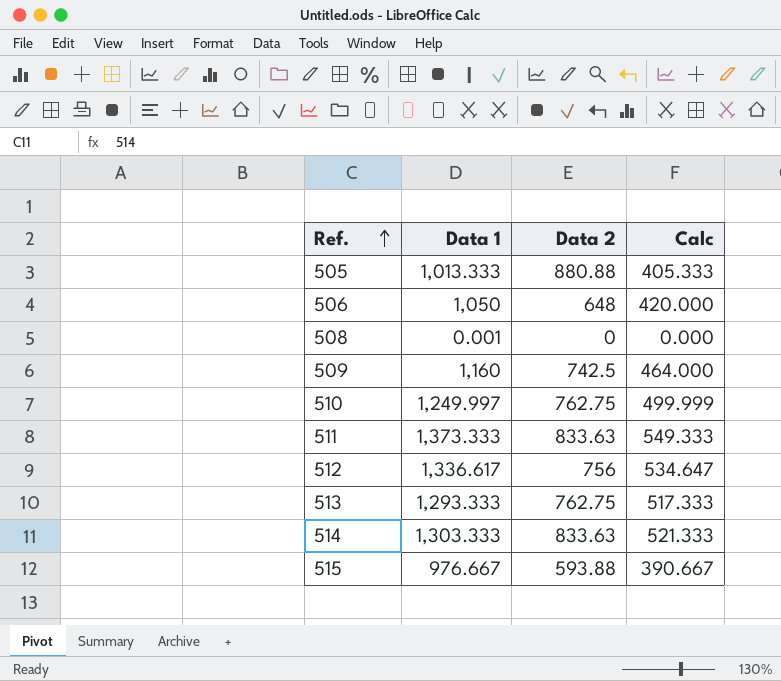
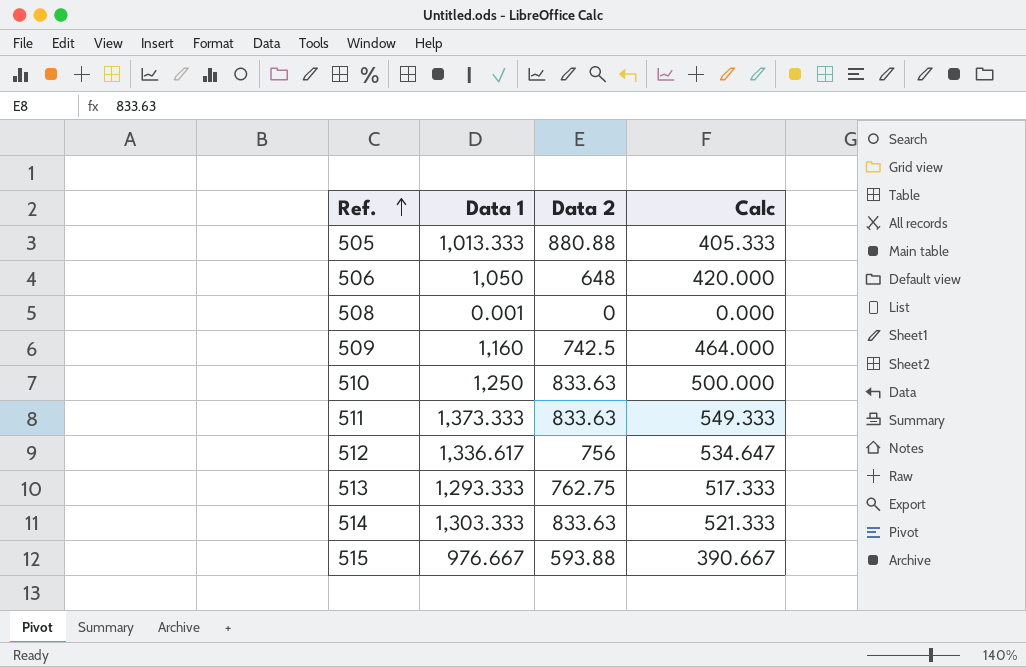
510 | Data 1: 1,249.997 -> 1,250
510 | Data 2: 762.75 -> 833.63
510 | Calc: 499.999 -> 500.000

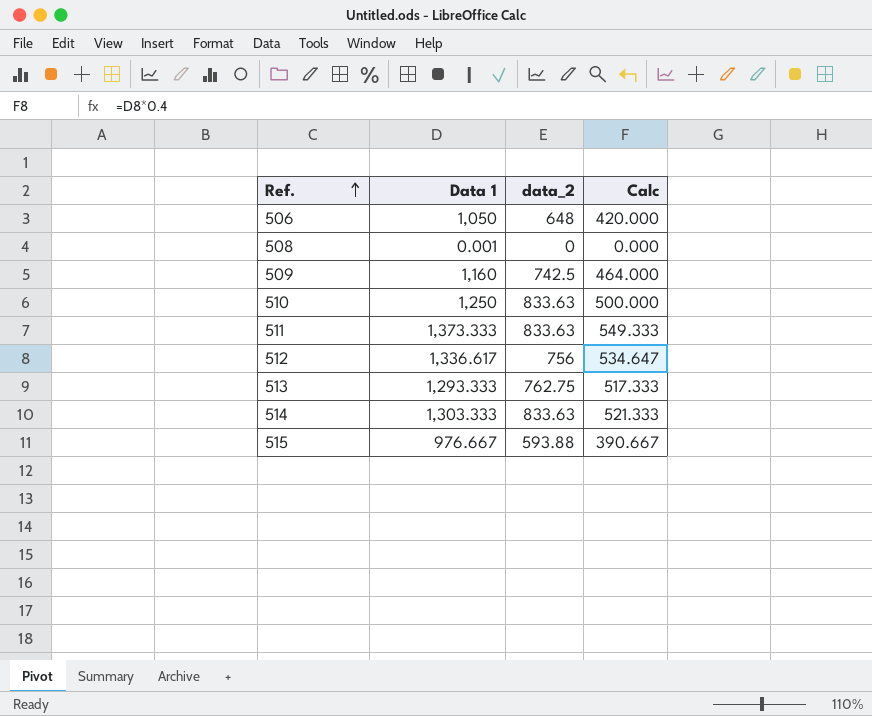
column name: Data 2 -> data_2
row 505: 1,013.333 | 880.88 | 405.333 -> none

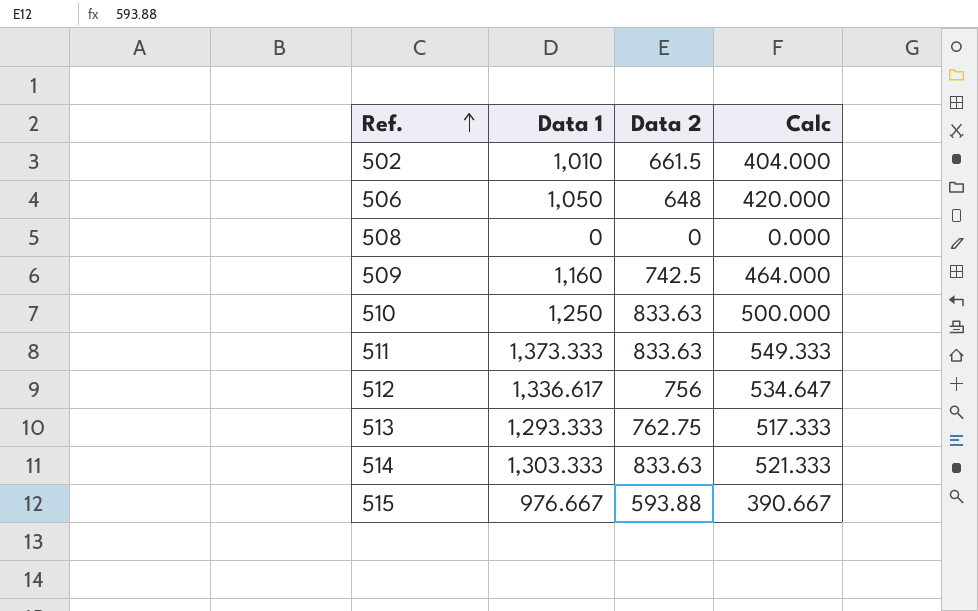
column name: data_2 -> Data 2
row 502: none -> 1,010 | 661.5 | 404.000
508 | Data 1: 0.001 -> 0

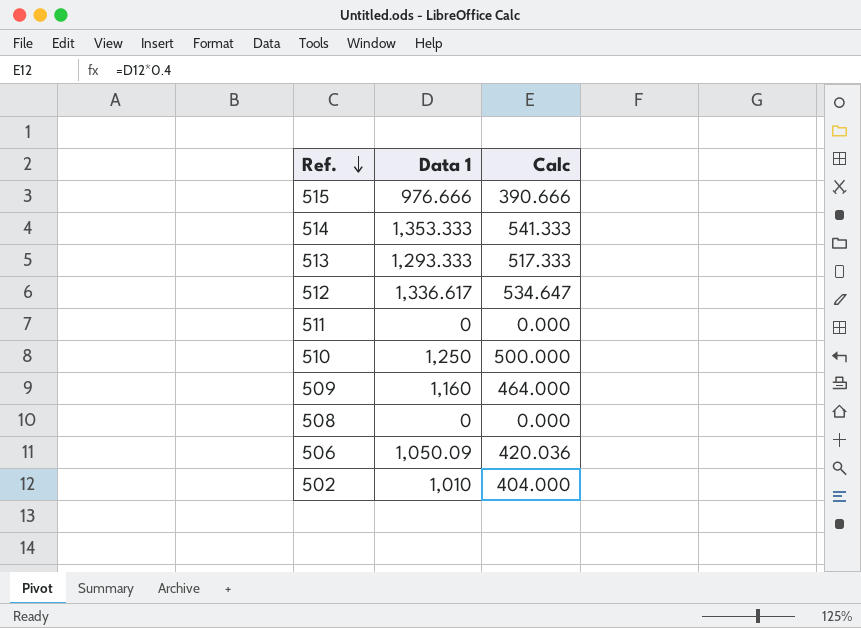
row order: Ref. ascending -> Ref. descending
column Data 2 | position: 3 -> none
515 | Data 1: 976.667 -> 976.666
515 | Calc: 390.667 -> 390.666
514 | Data 1: 1,303.333 -> 1,353.333
514 | Calc: 521.333 -> 541.333
511 | Data 1: 1,373.333 -> 0
511 | Calc: 549.333 -> 0.000
506 | Data 1: 1,050 -> 1,050.09
506 | Calc: 420.000 -> 420.036

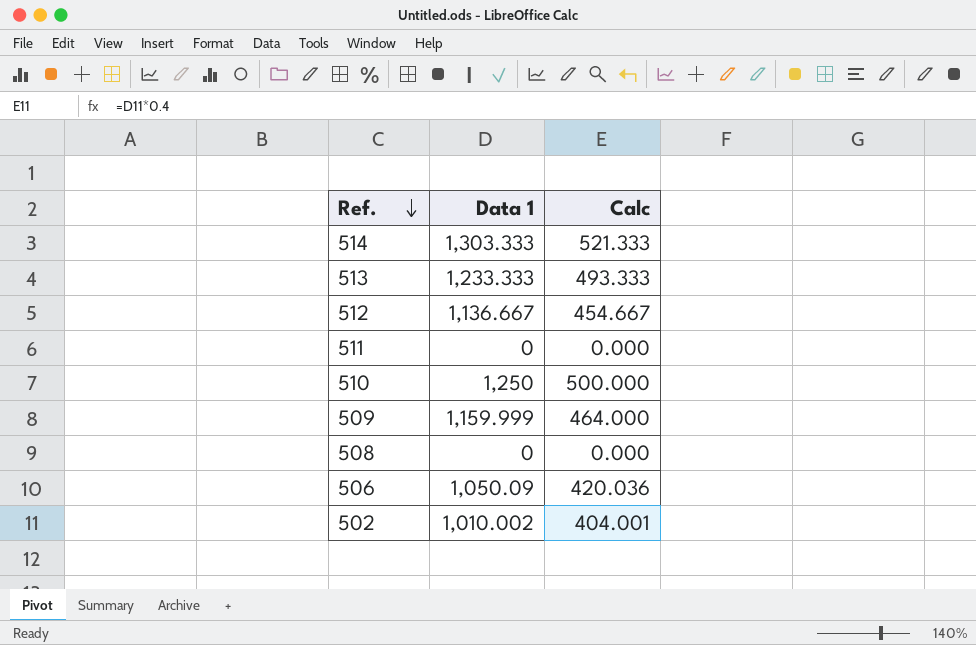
row 515: 976.666 | 390.666 -> none
514 | Data 1: 1,353.333 -> 1,303.333
514 | Calc: 541.333 -> 521.333
513 | Data 1: 1,293.333 -> 1,233.333
513 | Calc: 517.333 -> 493.333
512 | Data 1: 1,336.617 -> 1,136.667
512 | Calc: 534.647 -> 454.667
509 | Data 1: 1,160 -> 1,159.999
502 | Data 1: 1,010 -> 1,010.002
502 | Calc: 404.000 -> 404.001

